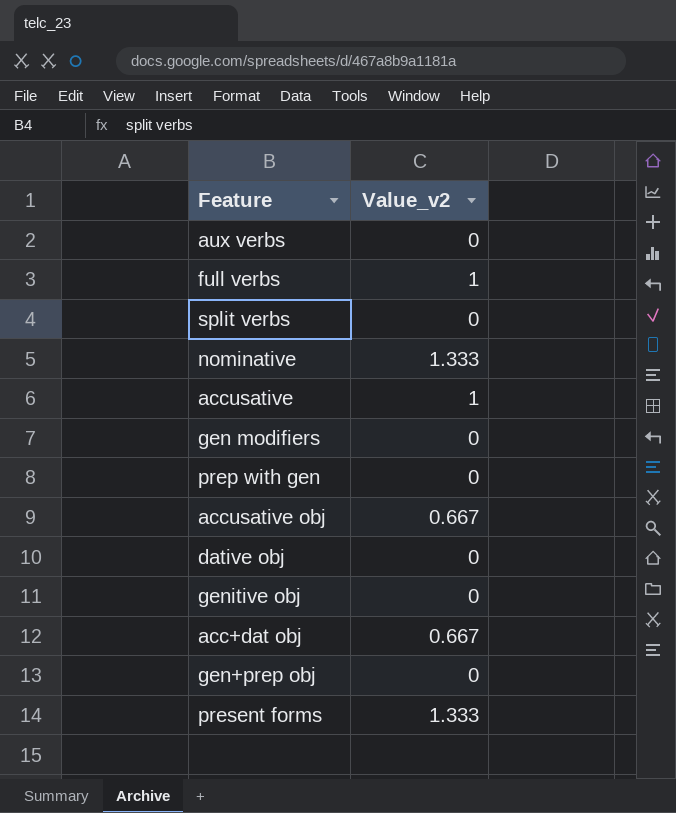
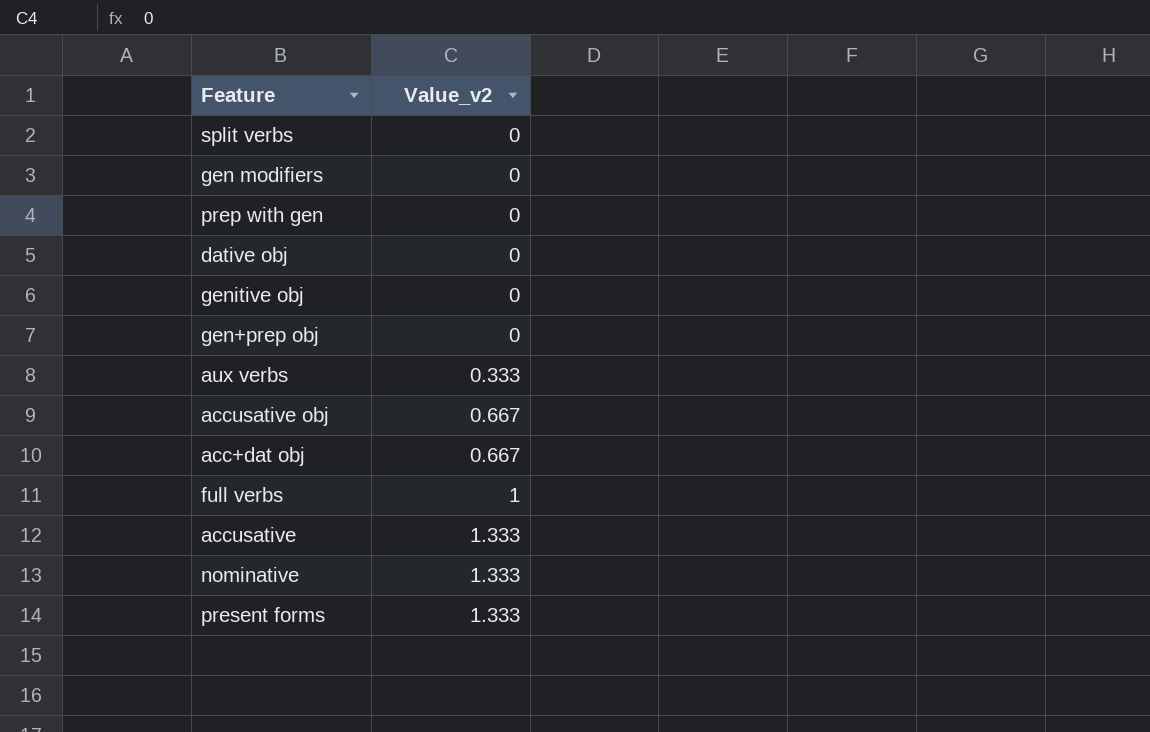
row order: none -> Value_v2 ascending
aux verbs | Value_v2: 0 -> 0.333
accusative | Value_v2: 1 -> 1.333

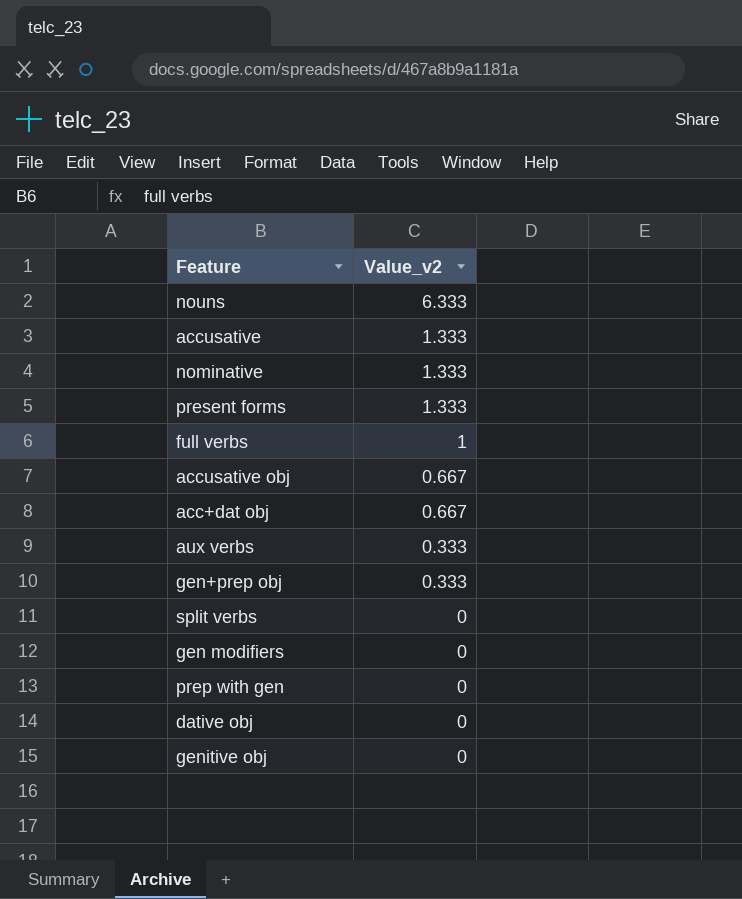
row order: Value_v2 ascending -> Value_v2 descending
row nouns: none -> 6.333
gen+prep obj | Value_v2: 0 -> 0.333

